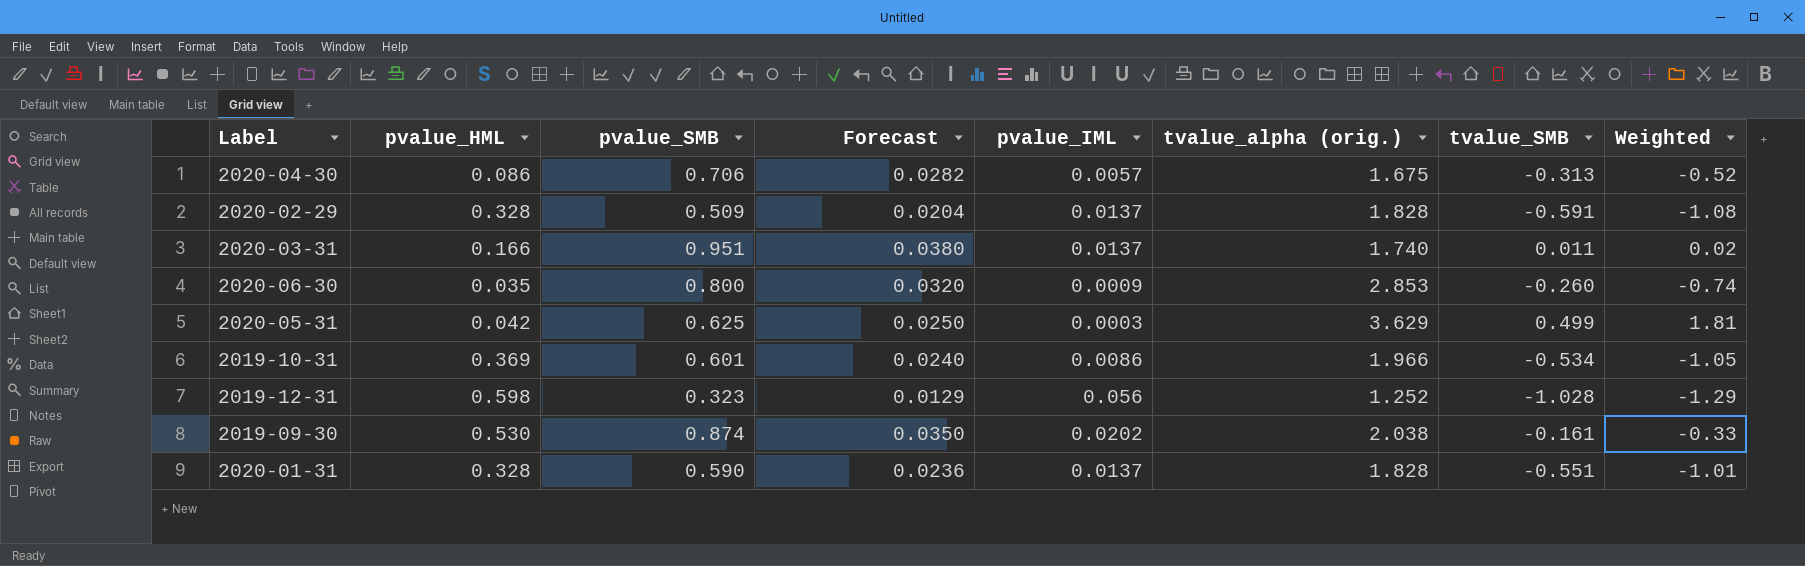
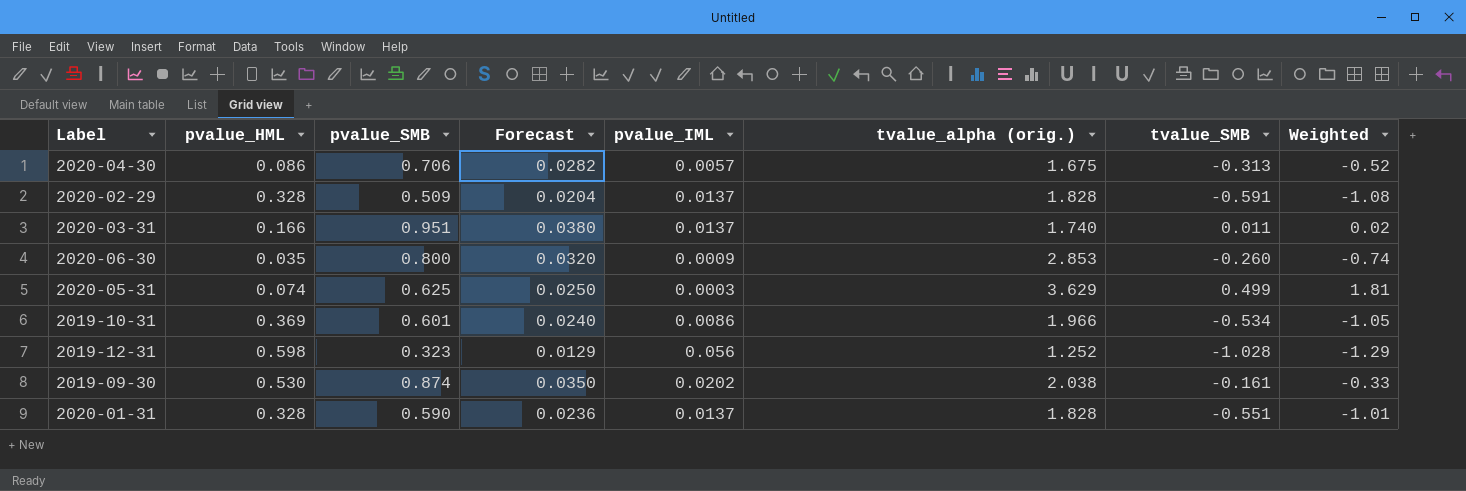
2020-05-31 | pvalue_HML: 0.042 -> 0.074

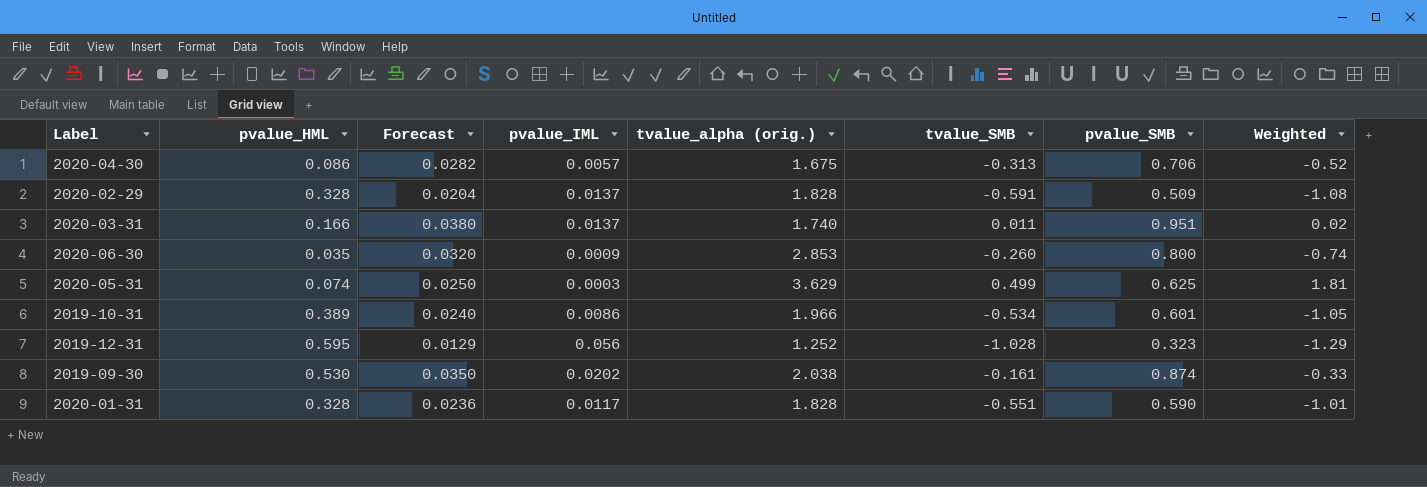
column pvalue_SMB | position: 3 -> 7
2019-10-31 | pvalue_HML: 0.369 -> 0.389
2019-12-31 | pvalue_HML: 0.598 -> 0.595
2020-01-31 | pvalue_IML: 0.0137 -> 0.0117

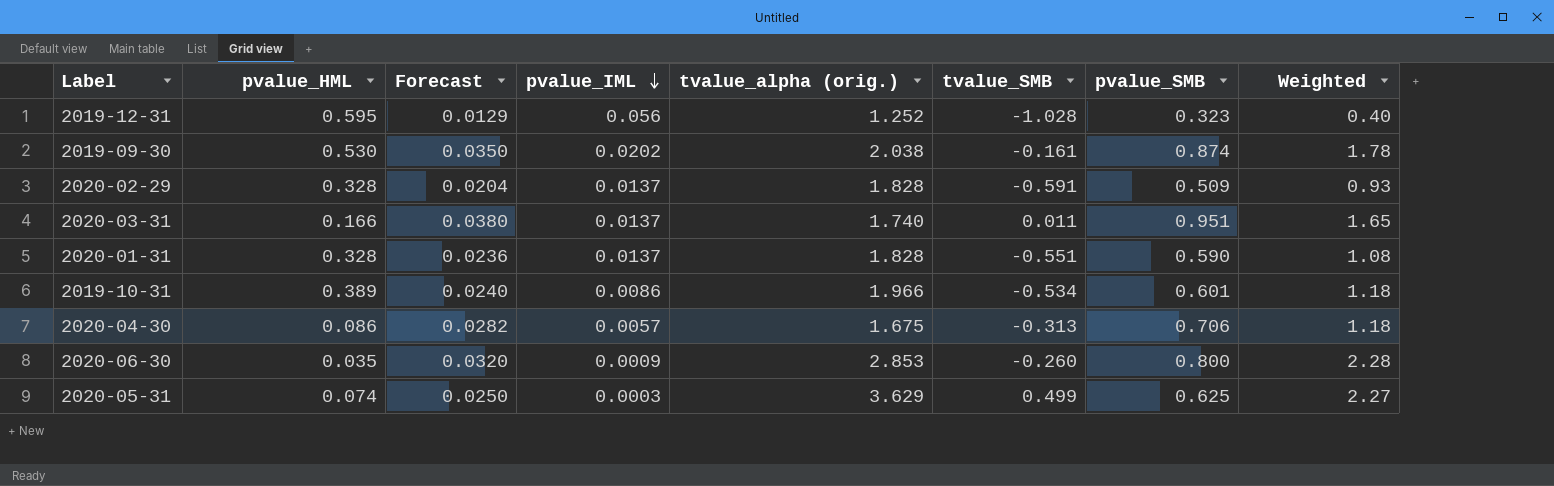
row order: none -> pvalue_IML descending
column Weighted | formula: [tvalue_alpha (orig.)] * [tvalue_SMB] -> [tvalue_alpha (orig.)] * [pvalue_SMB]
2020-01-31 | pvalue_IML: 0.0117 -> 0.0137

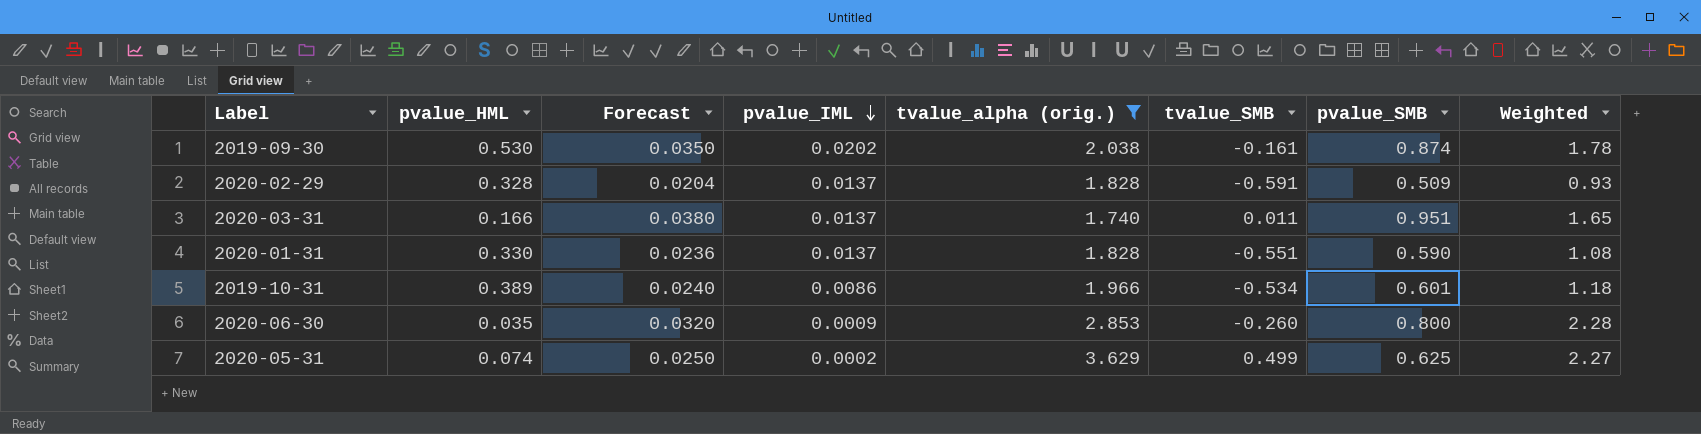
filter: none -> tvalue_alpha (orig.) >= 1.740
2020-01-31 | pvalue_HML: 0.328 -> 0.330
2020-05-31 | pvalue_IML: 0.0003 -> 0.0002

